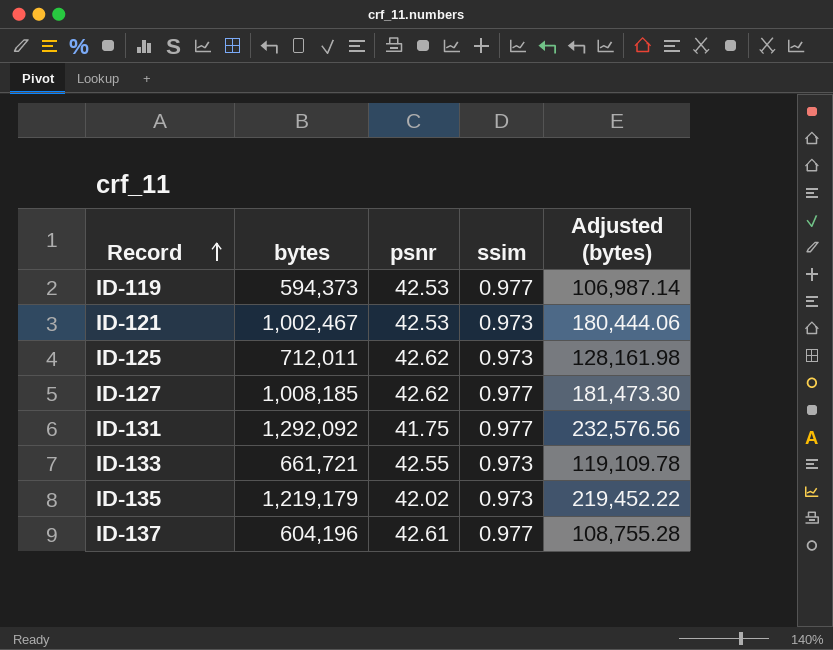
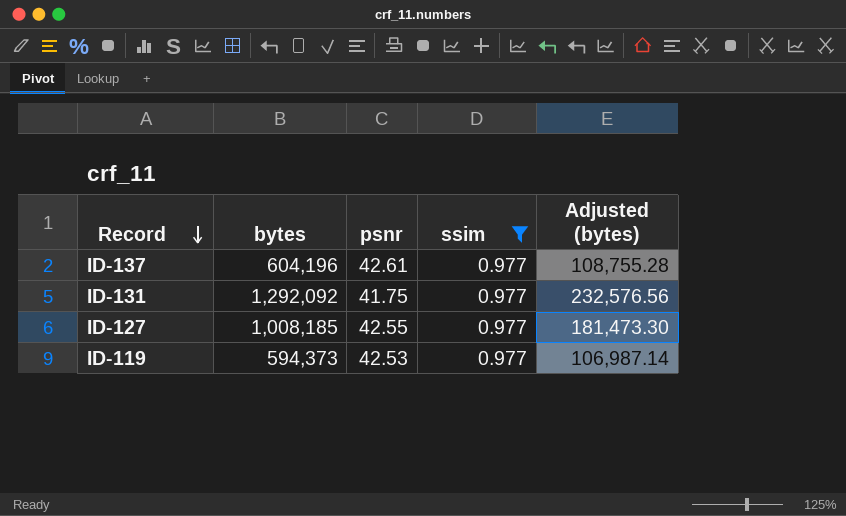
filter: none -> ssim = 0.977
row order: Record ascending -> Record descending
ID-127 | psnr: 42.62 -> 42.55

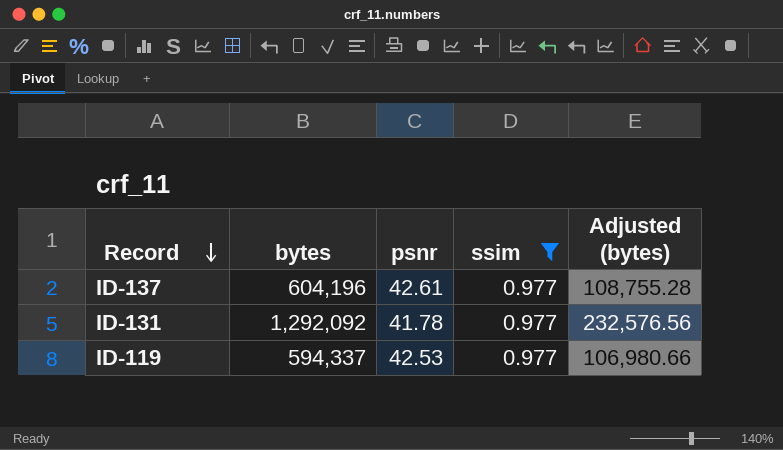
row ID-127: 1,008,185 | 42.55 | 0.977 | 181,473.30 -> none
ID-131 | psnr: 41.75 -> 41.78
ID-119 | bytes: 594,373 -> 594,337
ID-119 | Adjusted (bytes): 106,987.14 -> 106,980.66

